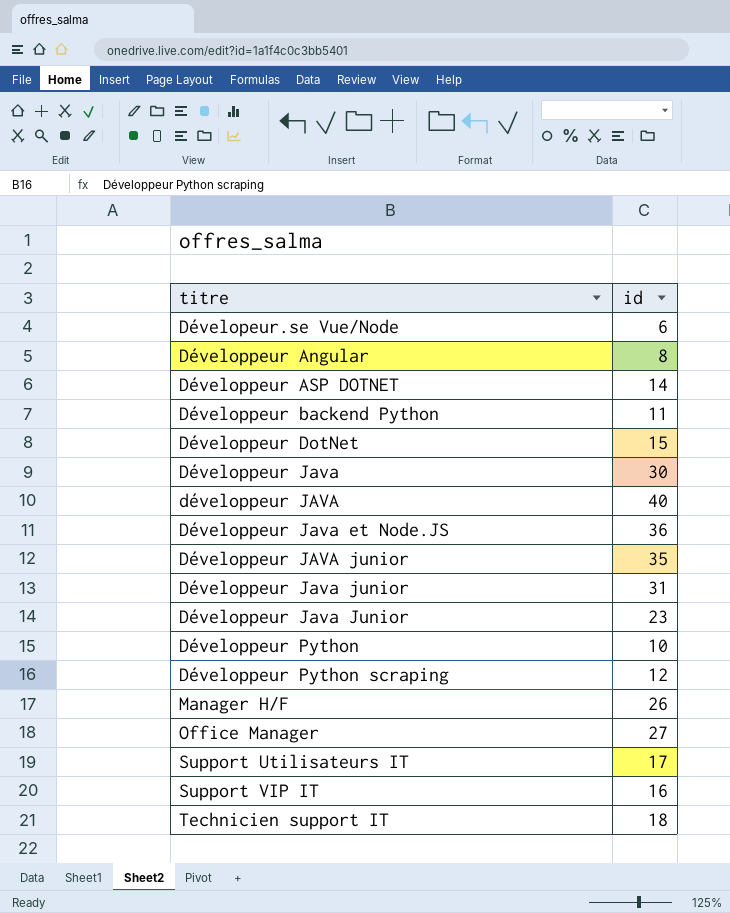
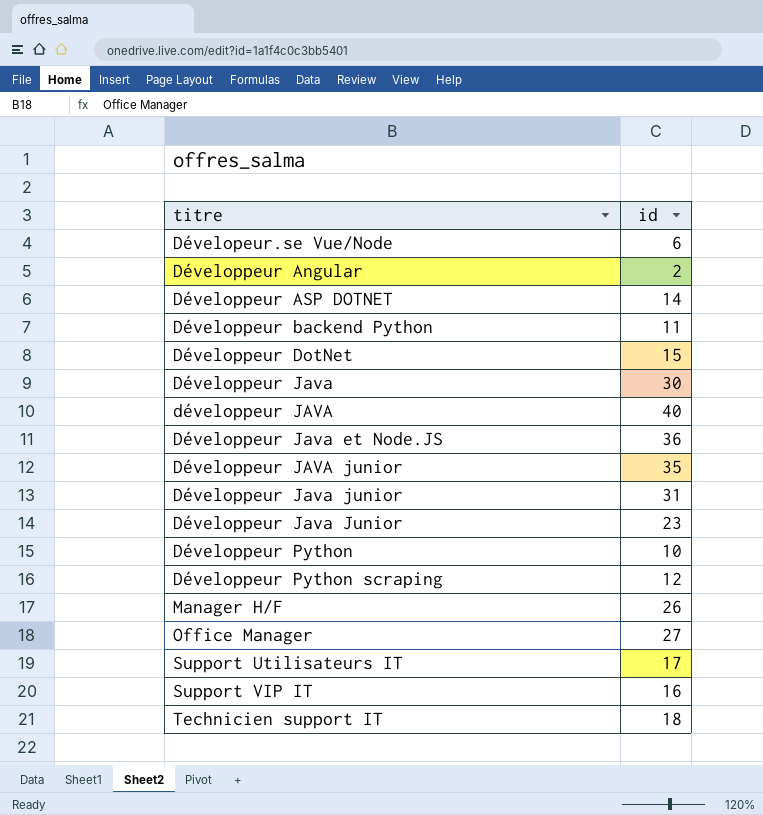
Développeur Angular | id: 8 -> 2

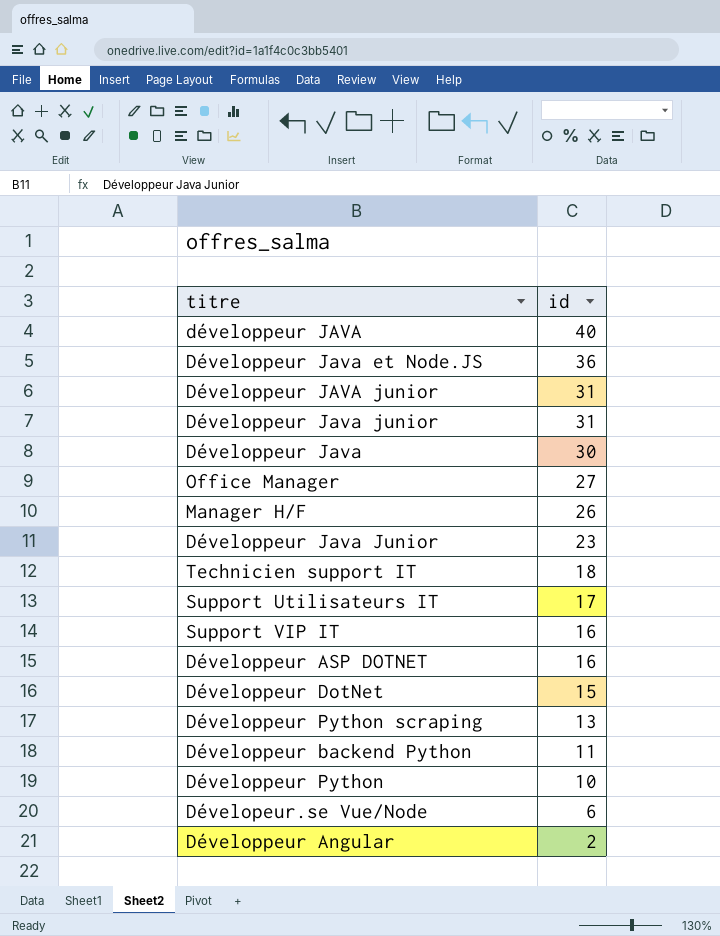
row order: titre ascending -> id descending
Développeur JAVA junior | id: 35 -> 31
Développeur ASP DOTNET | id: 14 -> 16
Développeur Python scraping | id: 12 -> 13

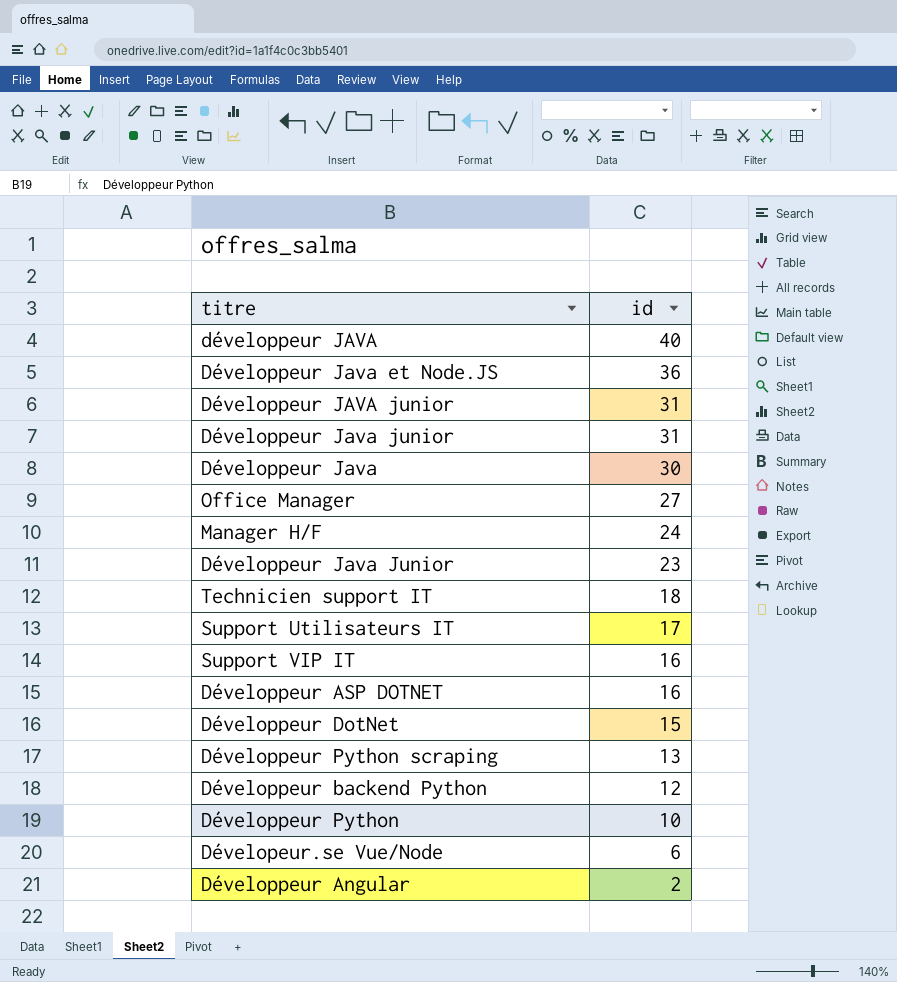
Manager H/F | id: 26 -> 24
Développeur backend Python | id: 11 -> 12

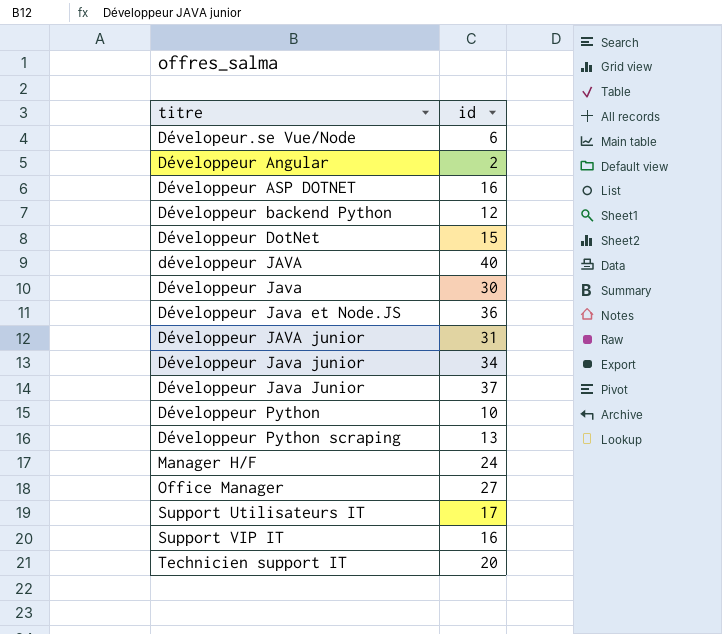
row order: id descending -> titre ascending
Développeur Java junior | id: 31 -> 34
Développeur Java Junior | id: 23 -> 37
Technicien support IT | id: 18 -> 20

